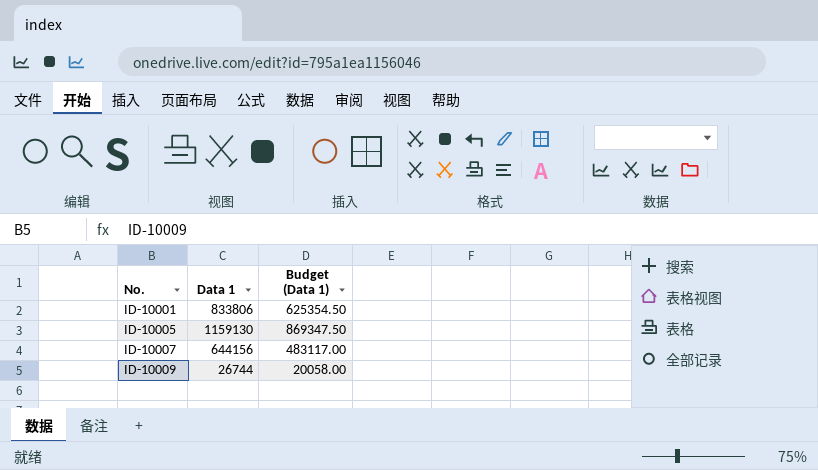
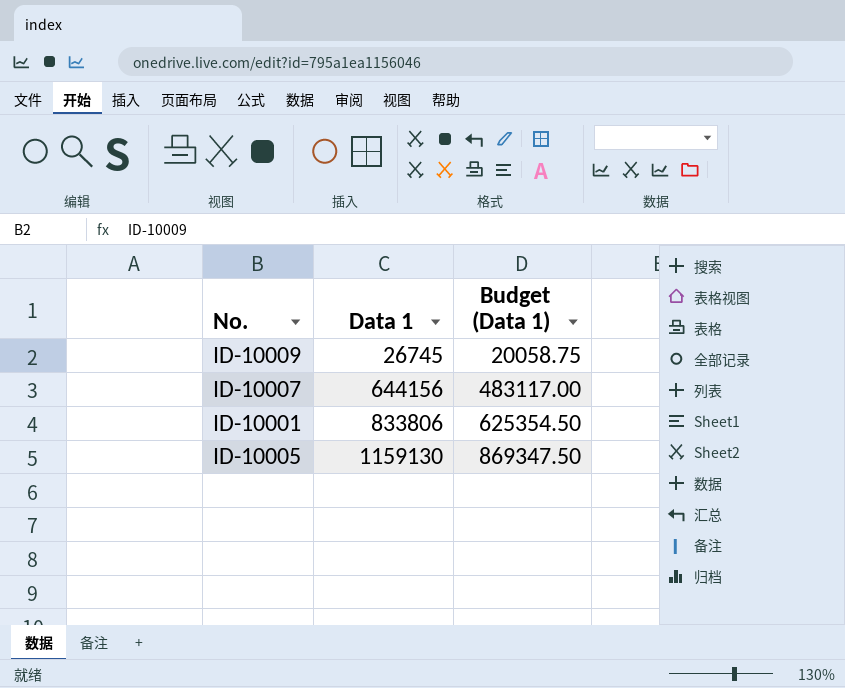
row order: No. ascending -> Data 1 ascending
ID-10009 | Data 1: 26744 -> 26745
ID-10009 | Budget (Data 1): 20058.00 -> 20058.75

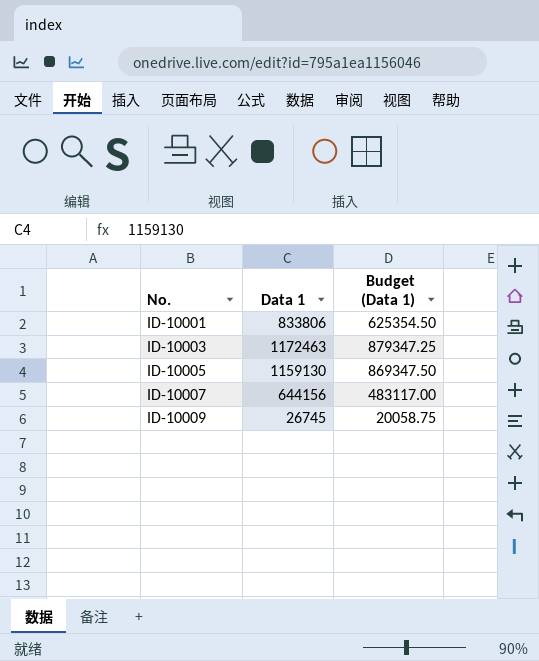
row order: Data 1 ascending -> No. ascending
row ID-10003: none -> 1172463 | 879347.25

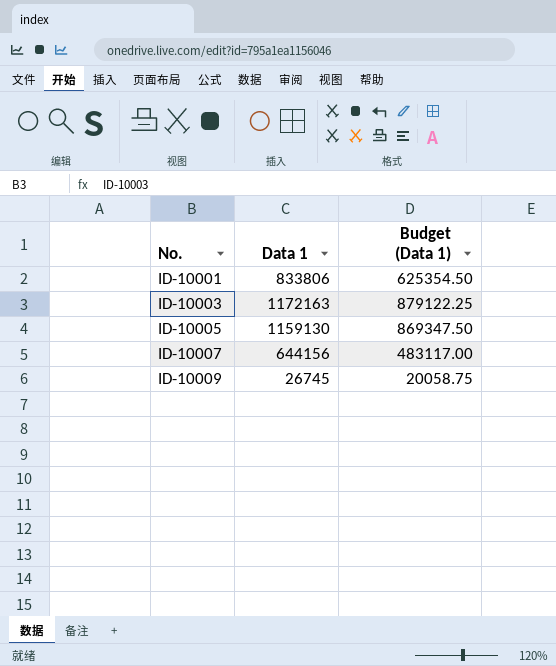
ID-10003 | Data 1: 1172463 -> 1172163
ID-10003 | Budget (Data 1): 879347.25 -> 879122.25

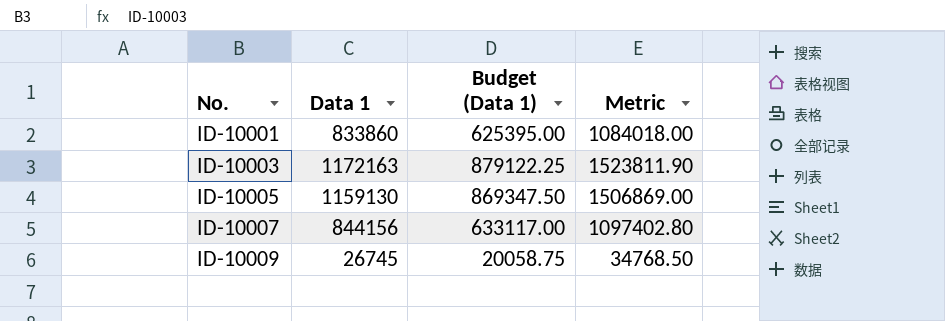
column Metric | formula: none -> [Data 1] * 1.3
ID-10001 | Data 1: 833806 -> 833860
ID-10001 | Budget (Data 1): 625354.50 -> 625395.00
ID-10007 | Data 1: 644156 -> 844156
ID-10007 | Budget (Data 1): 483117.00 -> 633117.00

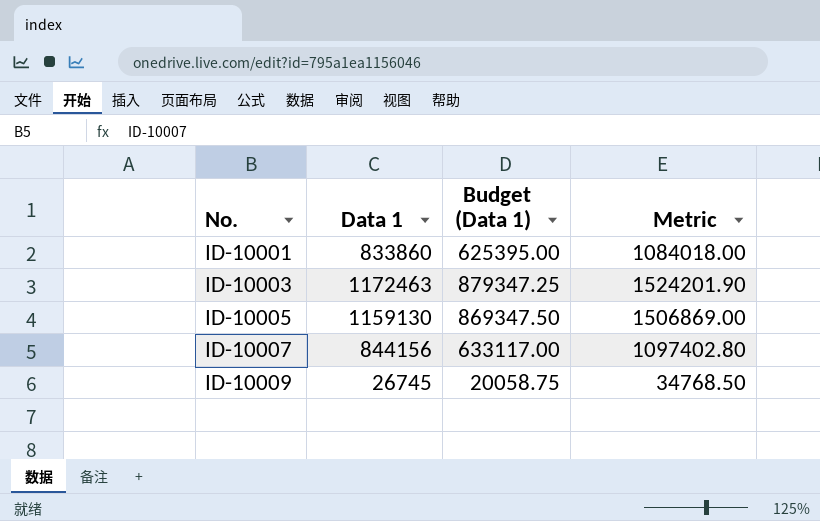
ID-10003 | Data 1: 1172163 -> 1172463
ID-10003 | Budget (Data 1): 879122.25 -> 879347.25
ID-10003 | Metric: 1523811.90 -> 1524201.90

